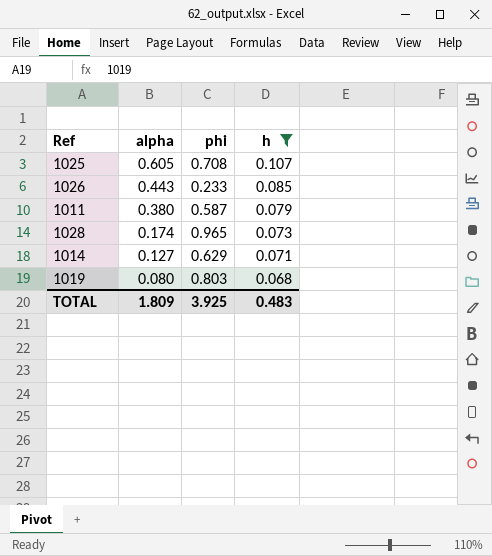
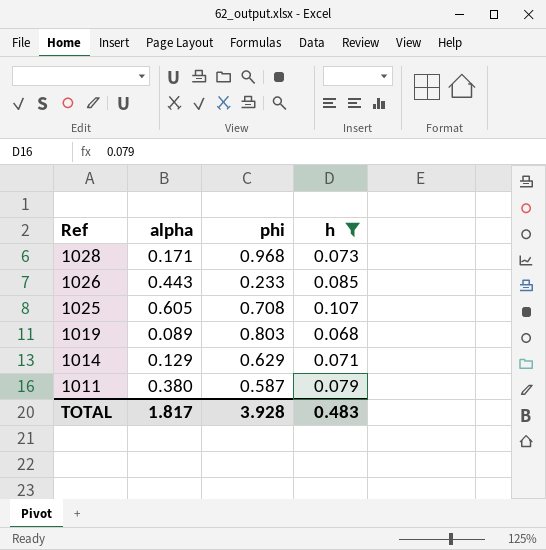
row order: alpha descending -> Ref descending
1028 | alpha: 0.174 -> 0.171
1028 | phi: 0.965 -> 0.968
1019 | alpha: 0.080 -> 0.089
1014 | alpha: 0.127 -> 0.129
TOTAL | alpha: 1.809 -> 1.817
TOTAL | phi: 3.925 -> 3.928

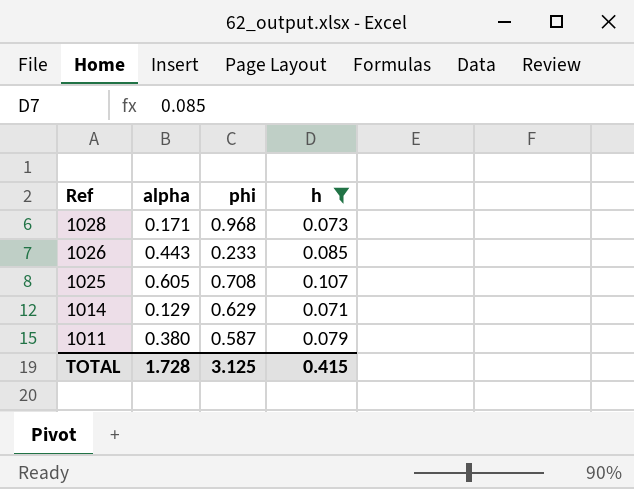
row 1019: 0.089 | 0.803 | 0.068 -> none
TOTAL | alpha: 1.817 -> 1.728
TOTAL | phi: 3.928 -> 3.125
TOTAL | h: 0.483 -> 0.415

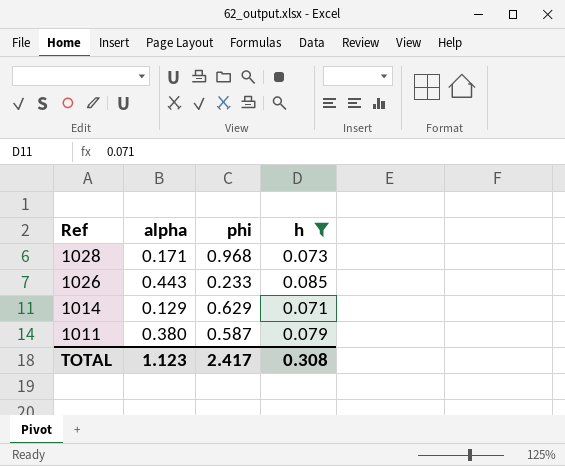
row 1025: 0.605 | 0.708 | 0.107 -> none
TOTAL | alpha: 1.728 -> 1.123
TOTAL | phi: 3.125 -> 2.417
TOTAL | h: 0.415 -> 0.308

